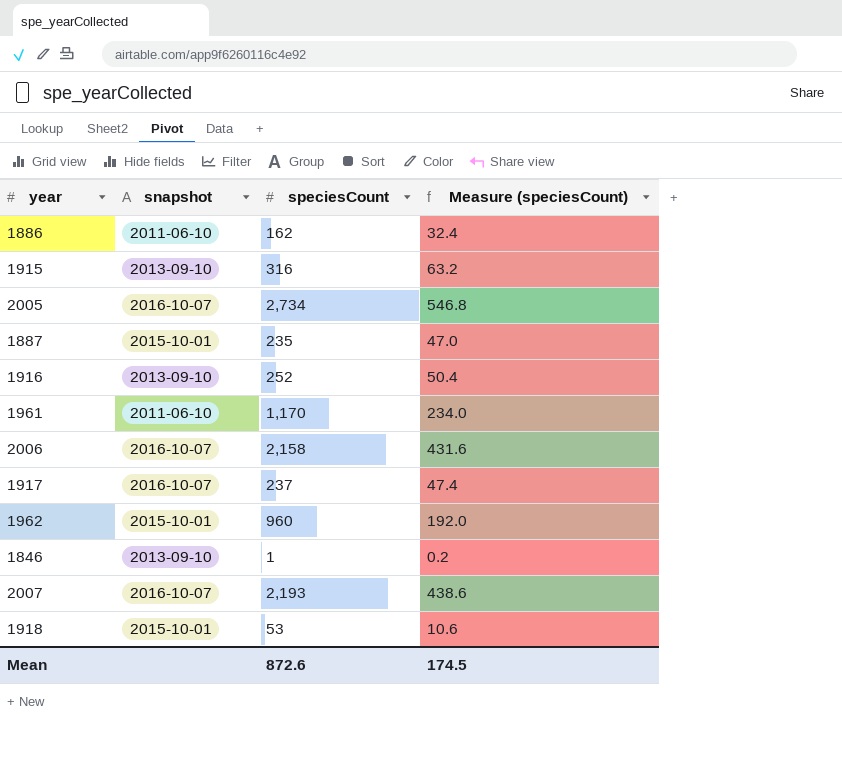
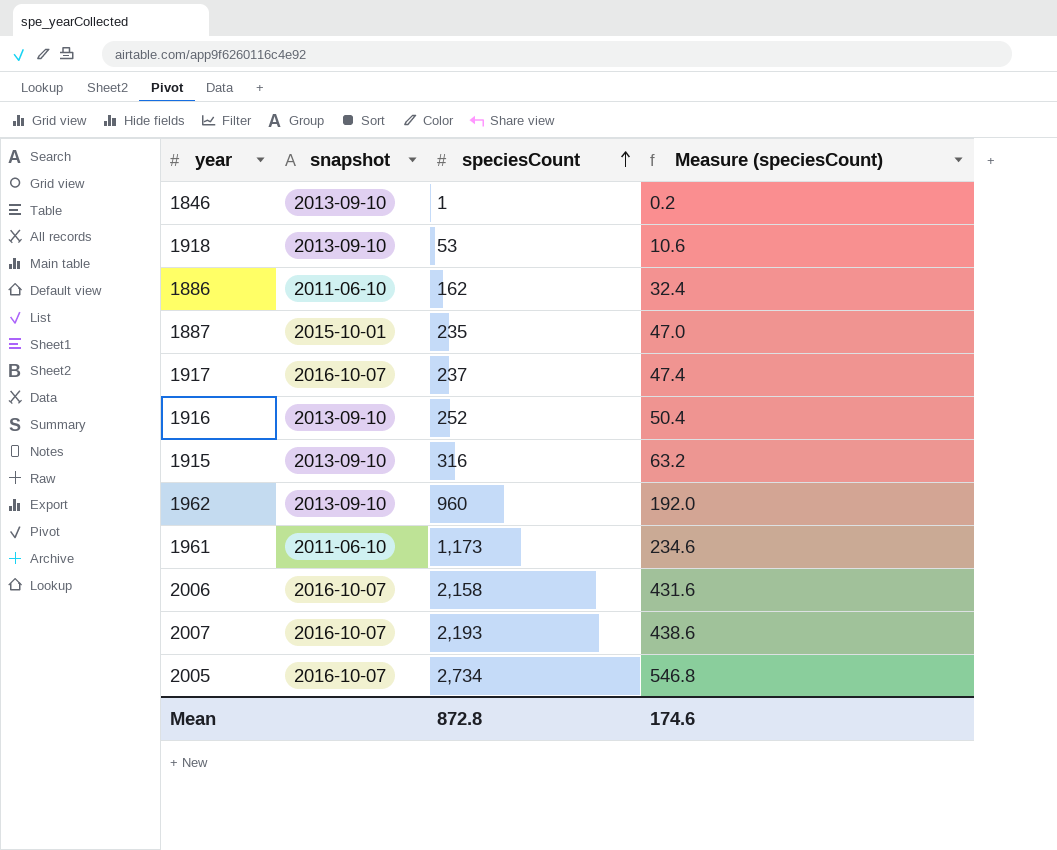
row order: none -> speciesCount ascending
1918 | snapshot: 2015-10-01 -> 2013-09-10
1962 | snapshot: 2015-10-01 -> 2013-09-10
1961 | speciesCount: 1,170 -> 1,173
1961 | Measure (speciesCount): 234.0 -> 234.6
Mean | speciesCount: 872.6 -> 872.8
Mean | Measure (speciesCount): 174.5 -> 174.6

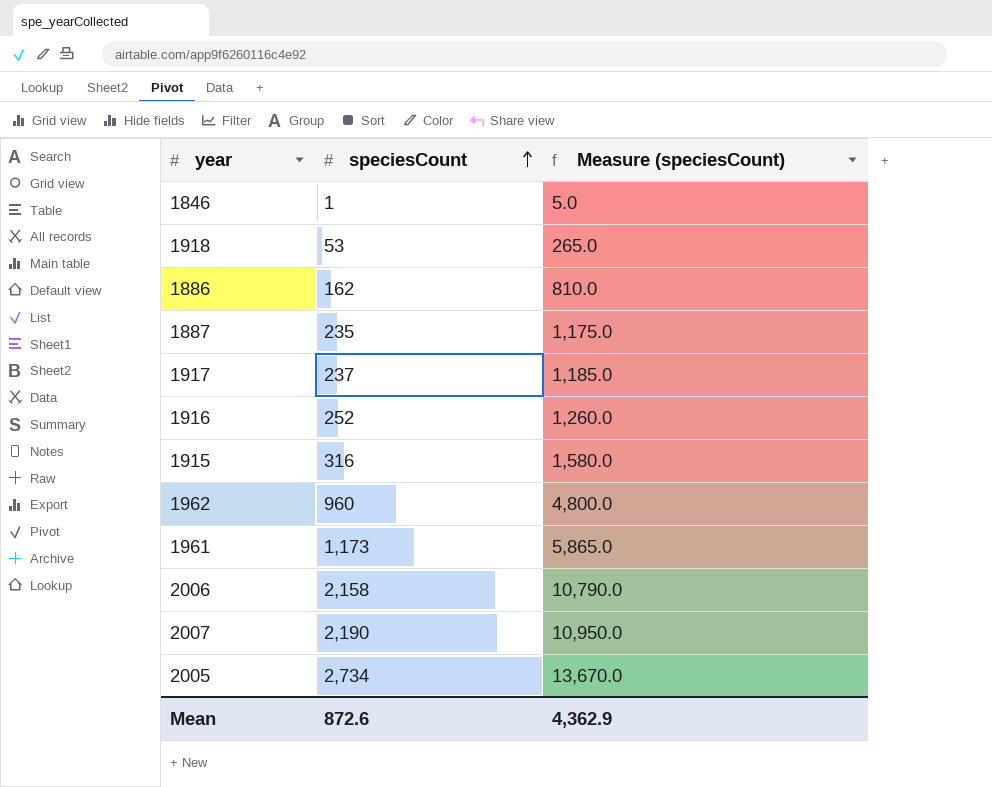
column snapshot | position: 2 -> none
column Measure (speciesCount) | formula: [speciesCount] * 0.2 -> [speciesCount] * 5
2007 | speciesCount: 2,193 -> 2,190
Mean | speciesCount: 872.8 -> 872.6
Mean | Measure (speciesCount): 174.6 -> 4,362.9

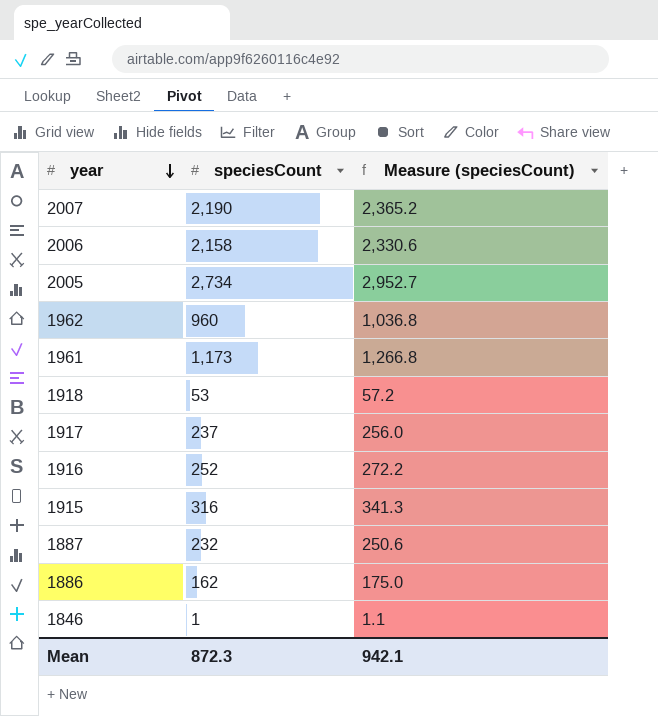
row order: speciesCount ascending -> year descending
column Measure (speciesCount) | formula: [speciesCount] * 5 -> [speciesCount] * 1.08
1887 | speciesCount: 235 -> 232
Mean | speciesCount: 872.6 -> 872.3
Mean | Measure (speciesCount): 4,362.9 -> 942.1

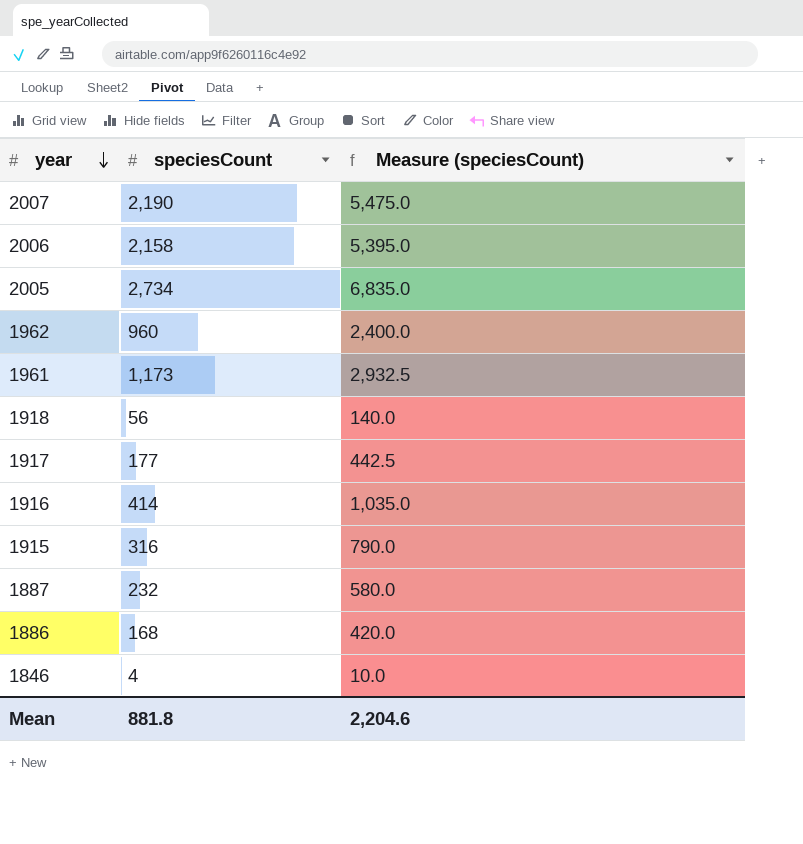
column Measure (speciesCount) | formula: [speciesCount] * 1.08 -> [speciesCount] * 2.5
1918 | speciesCount: 53 -> 56
1917 | speciesCount: 237 -> 177
1916 | speciesCount: 252 -> 414
1886 | speciesCount: 162 -> 168
1846 | speciesCount: 1 -> 4
Mean | speciesCount: 872.3 -> 881.8
Mean | Measure (speciesCount): 942.1 -> 2,204.6

